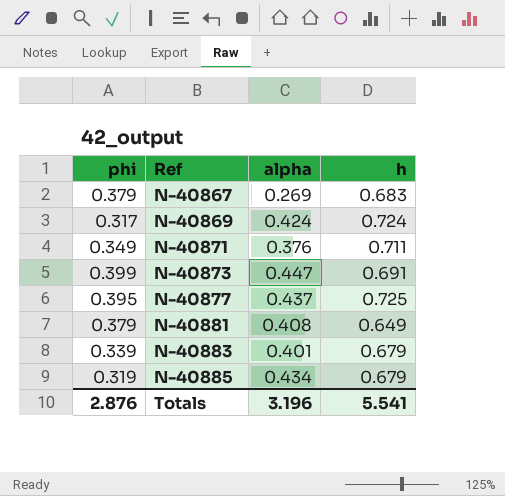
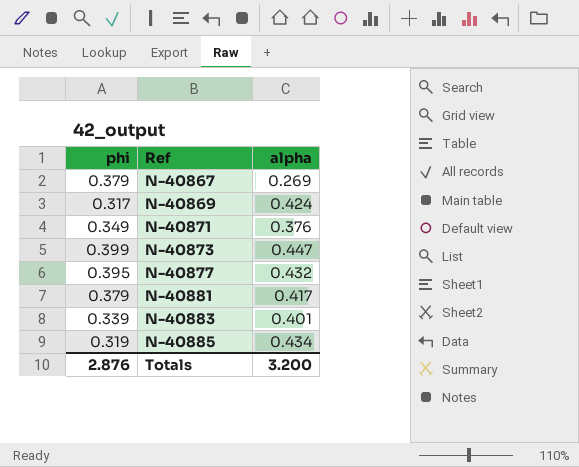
column h | position: 4 -> none
N-40877 | alpha: 0.437 -> 0.432
N-40881 | alpha: 0.408 -> 0.417
Totals | alpha: 3.196 -> 3.200

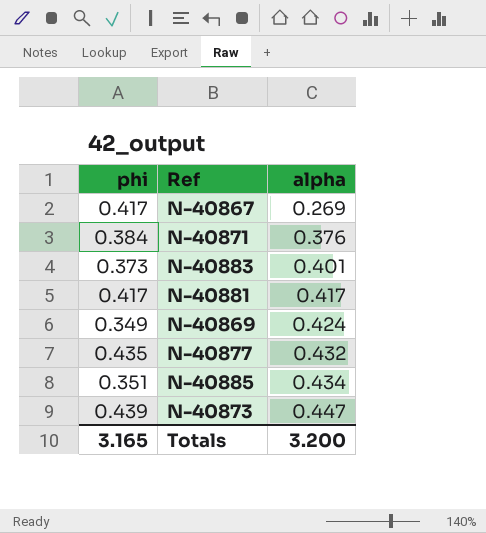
row order: Ref ascending -> alpha ascending
N-40867 | phi: 0.379 -> 0.417
N-40871 | phi: 0.349 -> 0.384
N-40883 | phi: 0.339 -> 0.373
N-40881 | phi: 0.379 -> 0.417
N-40869 | phi: 0.317 -> 0.349
N-40877 | phi: 0.395 -> 0.435
N-40885 | phi: 0.319 -> 0.351
N-40873 | phi: 0.399 -> 0.439
Totals | phi: 2.876 -> 3.165

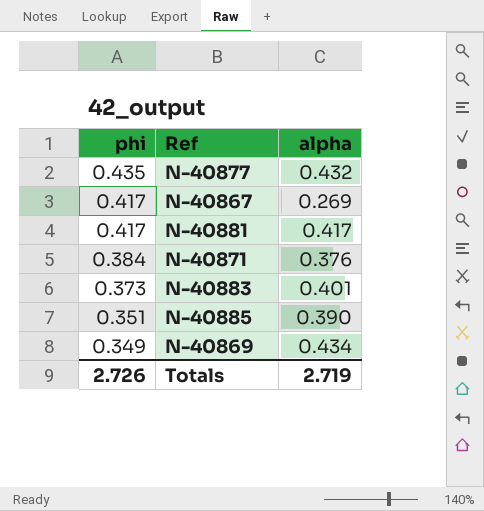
row order: alpha ascending -> phi descending
row N-40873: 0.439 | 0.447 -> none
N-40885 | alpha: 0.434 -> 0.390
N-40869 | alpha: 0.424 -> 0.434
Totals | phi: 3.165 -> 2.726
Totals | alpha: 3.200 -> 2.719

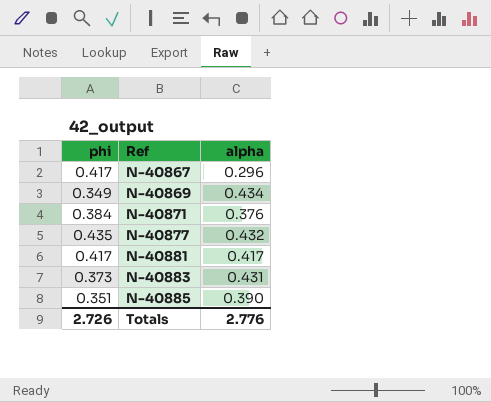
row order: phi descending -> Ref ascending
N-40867 | alpha: 0.269 -> 0.296
N-40883 | alpha: 0.401 -> 0.431
Totals | alpha: 2.719 -> 2.776

